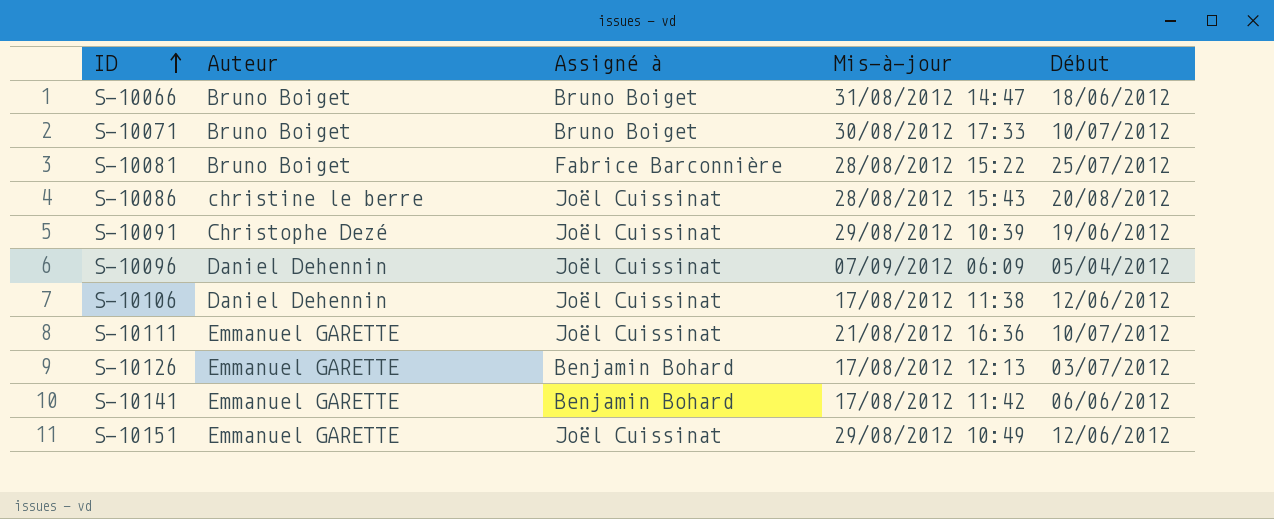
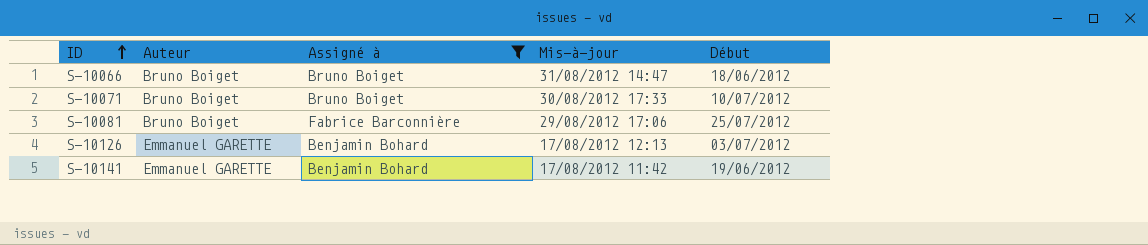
filter: none -> Assigné à != Joël Cuissinat
S-10081 | Mis-à-jour: 28/08/2012 15:22 -> 29/08/2012 17:06
S-10141 | Début: 06/06/2012 -> 19/06/2012

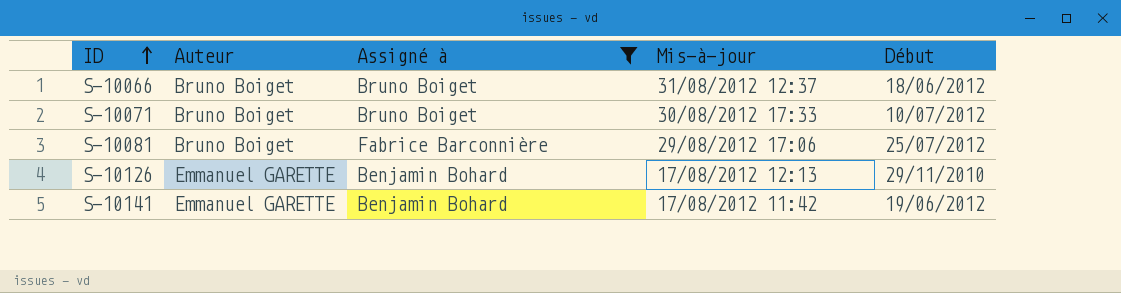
S-10066 | Mis-à-jour: 31/08/2012 14:47 -> 31/08/2012 12:37
S-10126 | Début: 03/07/2012 -> 29/11/2010

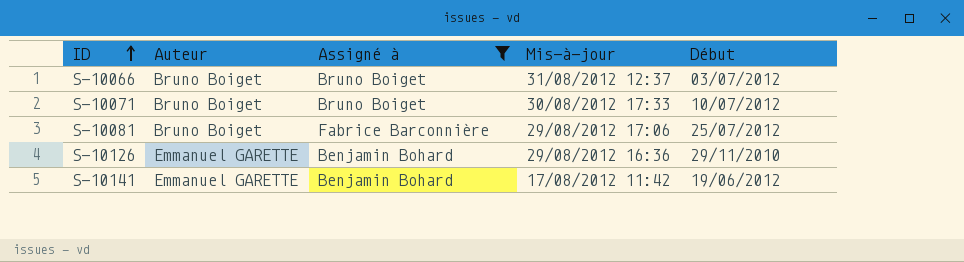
S-10066 | Début: 18/06/2012 -> 03/07/2012
S-10126 | Mis-à-jour: 17/08/2012 12:13 -> 29/08/2012 16:36

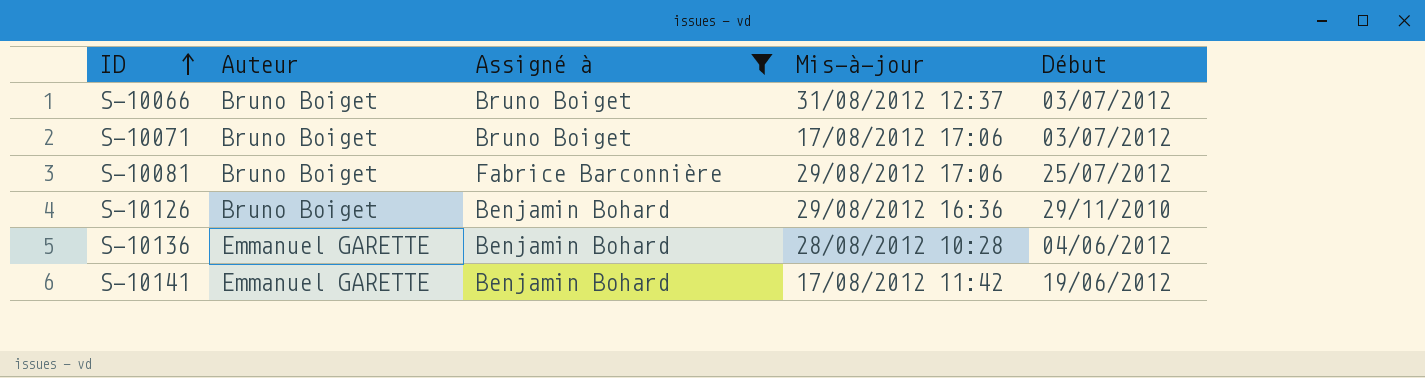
S-10071 | Mis-à-jour: 30/08/2012 17:33 -> 17/08/2012 17:06
S-10071 | Début: 10/07/2012 -> 03/07/2012
S-10126 | Auteur: Emmanuel GARETTE -> Bruno Boiget
row S-10136: none -> Emmanuel GARETTE | Benjamin Bohard | 28/08/2012 10:28 | 04/06/2012

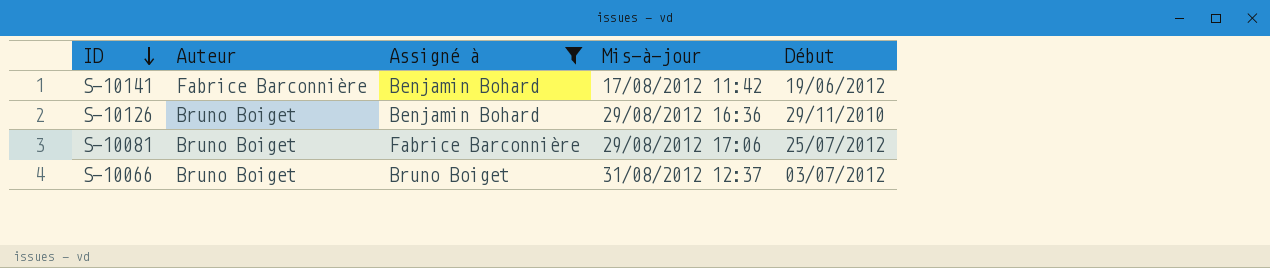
row order: ID ascending -> ID descending
row S-10071: Bruno Boiget | Bruno Boiget | 17/08/2012 17:06 | 03/07/2012 -> none
row S-10136: Emmanuel GARETTE | Benjamin Bohard | 28/08/2012 10:28 | 04/06/2012 -> none
S-10141 | Auteur: Emmanuel GARETTE -> Fabrice Barconnière

